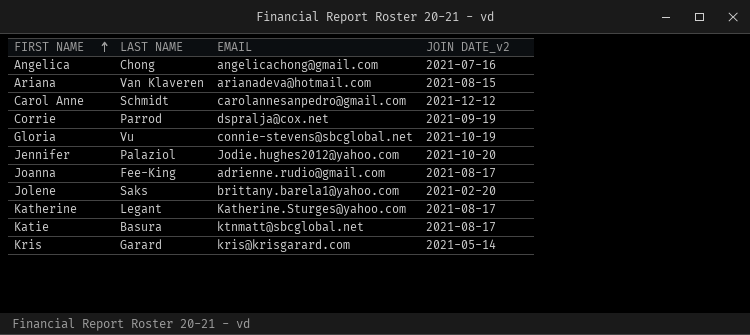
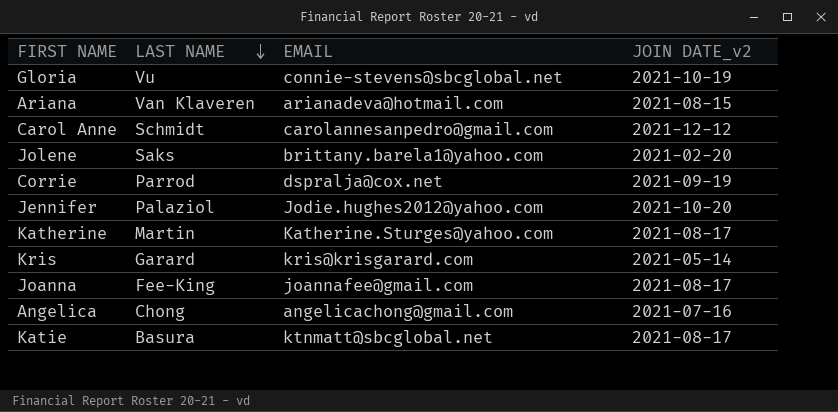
row order: FIRST NAME ascending -> LAST NAME descending
Katherine | LAST NAME: Legant -> Martin
Joanna | EMAIL: adrienne.rudio@gmail.com -> joannafee@gmail.com

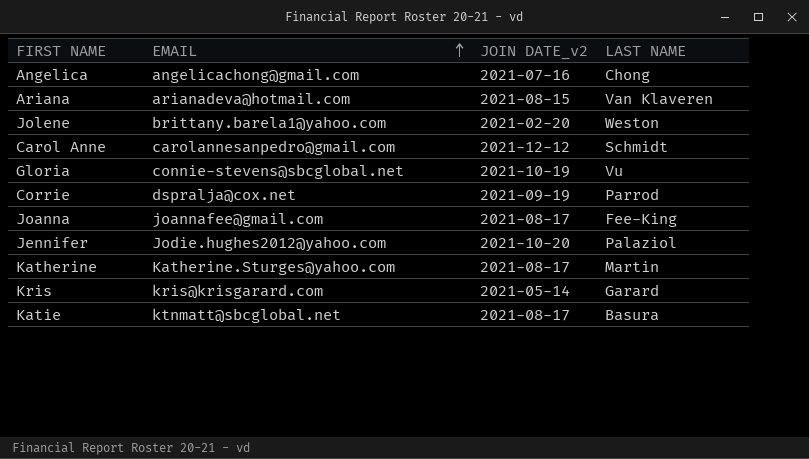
row order: LAST NAME descending -> EMAIL ascending
column LAST NAME | position: 2 -> 4
Jolene | LAST NAME: Saks -> Weston

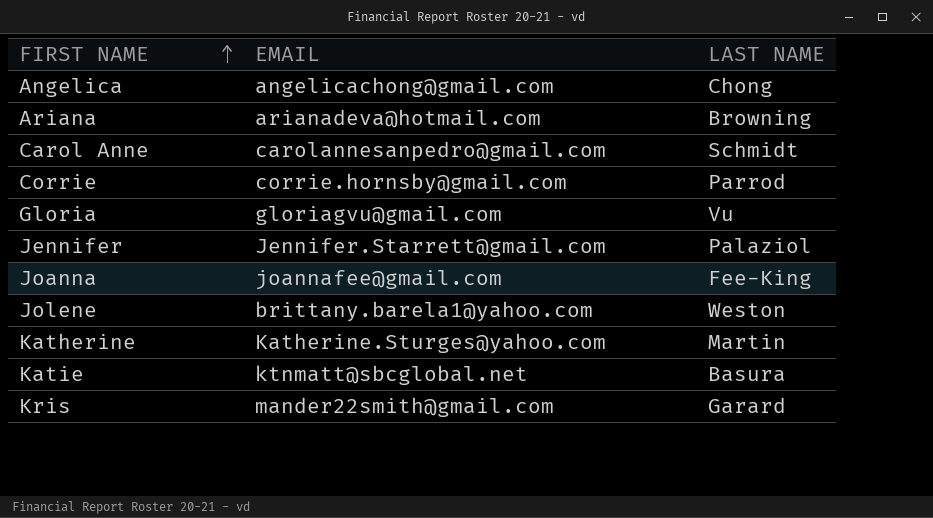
row order: EMAIL ascending -> FIRST NAME ascending
column JOIN DATE_v2 | position: 3 -> none
Ariana | LAST NAME: Van Klaveren -> Browning
Corrie | EMAIL: dspralja@cox.net -> corrie.hornsby@gmail.com
Gloria | EMAIL: connie-stevens@sbcglobal.net -> gloriagvu@gmail.com
Jennifer | EMAIL: Jodie.hughes2012@yahoo.com -> Jennifer.Starrett@gmail.com
Kris | EMAIL: kris@krisgarard.com -> mander22smith@gmail.com

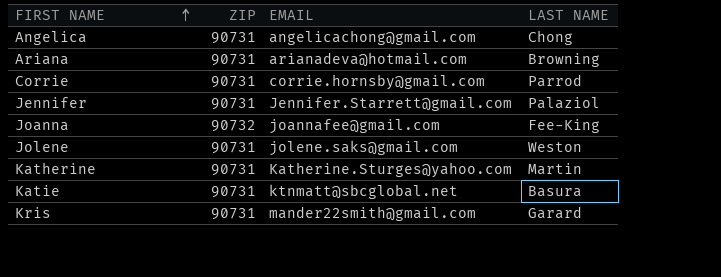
column ZIP | position: none -> 2
row Carol Anne: carolannesanpedro@gmail.com | Schmidt -> none
row Gloria: gloriagvu@gmail.com | Vu -> none
Jolene | EMAIL: brittany.barela1@yahoo.com -> jolene.saks@gmail.com

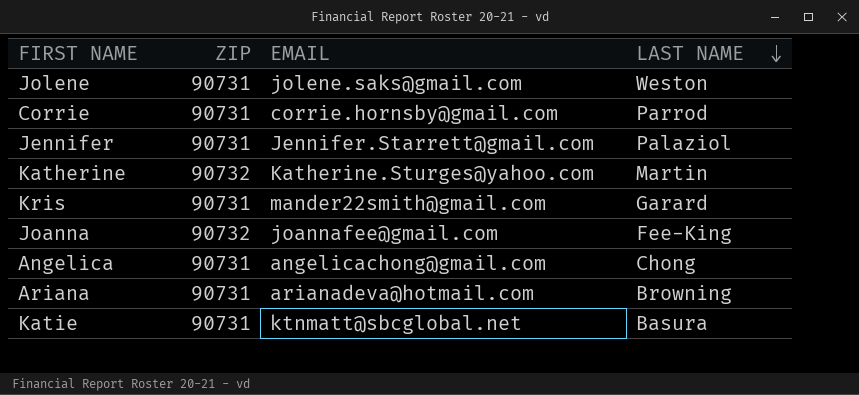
row order: FIRST NAME ascending -> LAST NAME descending
Katherine | ZIP: 90731 -> 90732

